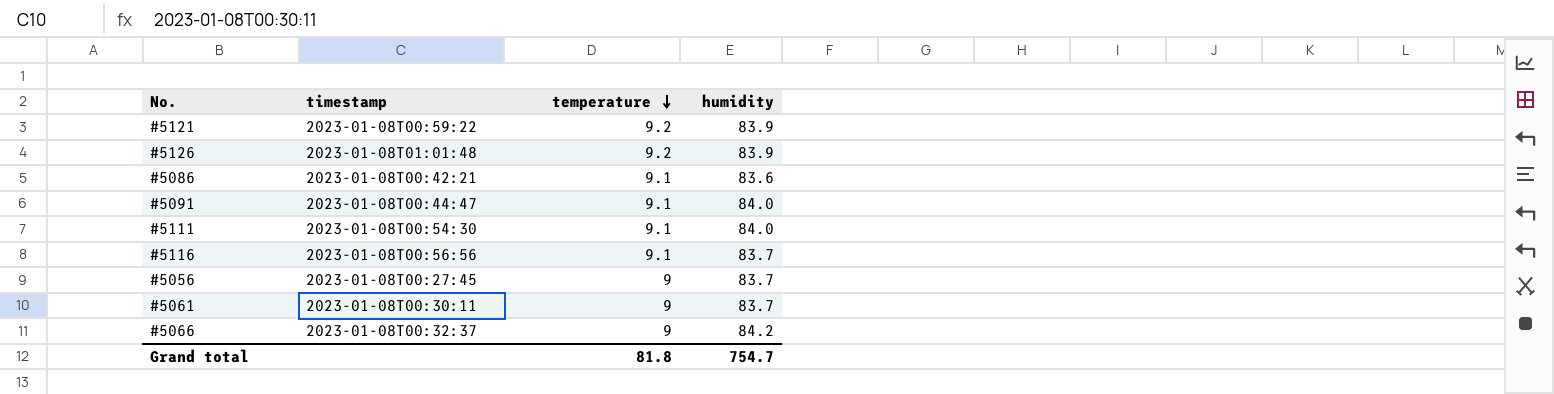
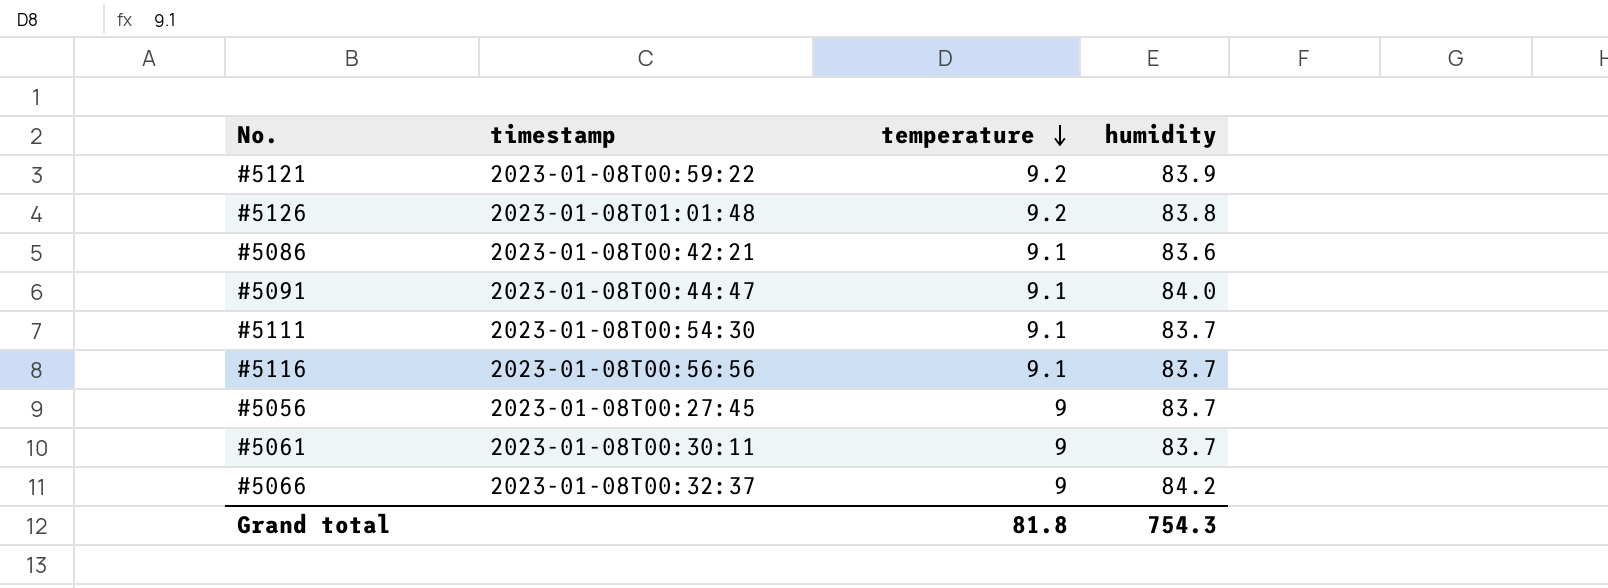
#5126 | humidity: 83.9 -> 83.8
#5111 | humidity: 84.0 -> 83.7
Grand total | humidity: 754.7 -> 754.3

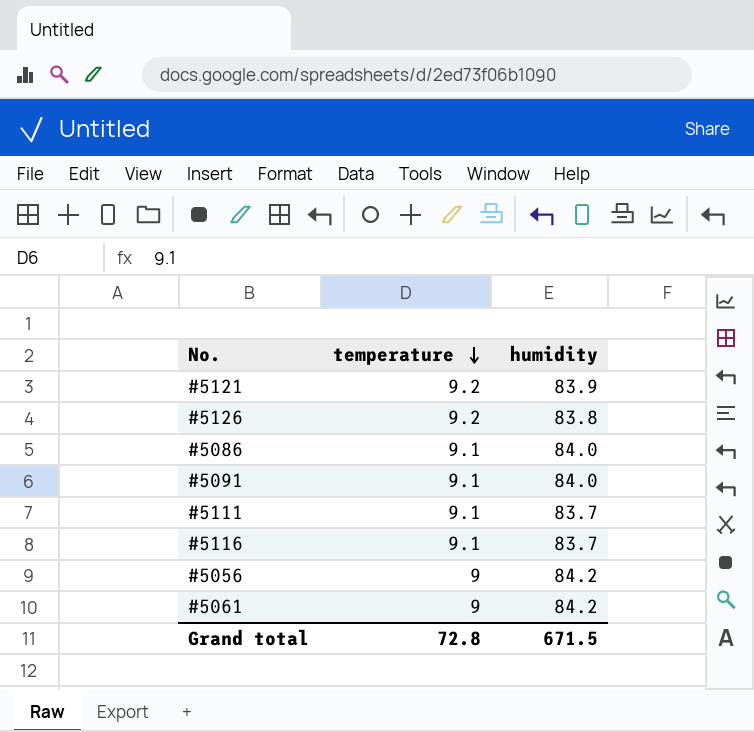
column timestamp | position: 2 -> none
row #5066: 2023-01-08T00:32:37 | 9 | 84.2 -> none
#5086 | humidity: 83.6 -> 84.0
#5056 | humidity: 83.7 -> 84.2
#5061 | humidity: 83.7 -> 84.2
Grand total | temperature: 81.8 -> 72.8
Grand total | humidity: 754.3 -> 671.5

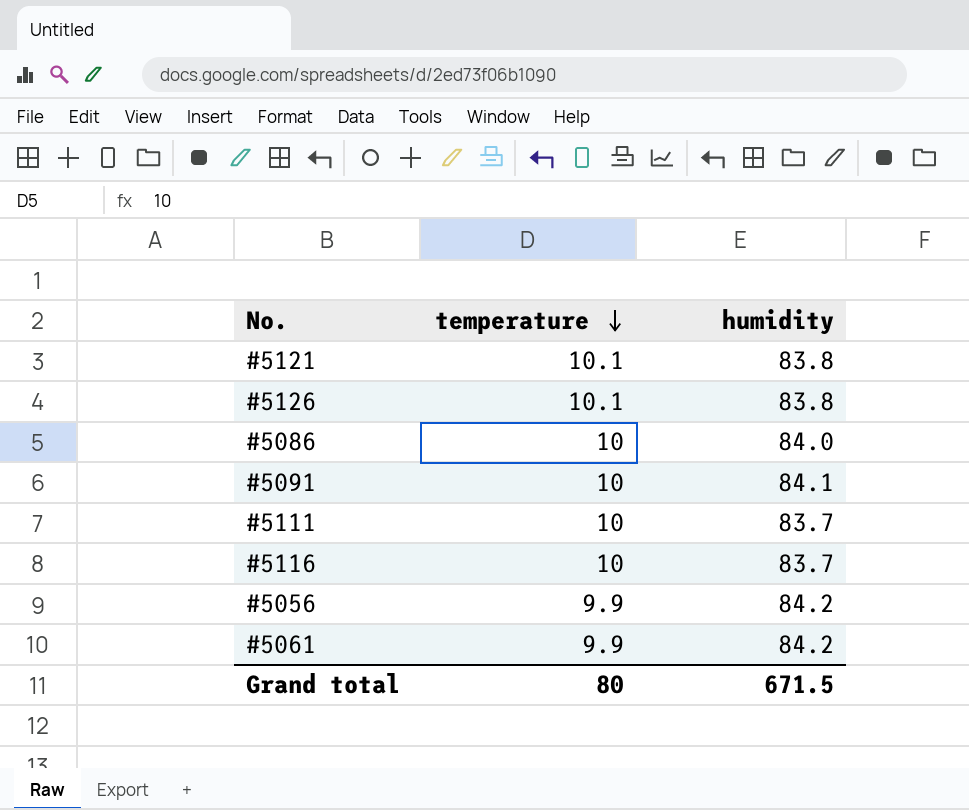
#5121 | temperature: 9.2 -> 10.1
#5121 | humidity: 83.9 -> 83.8
#5126 | temperature: 9.2 -> 10.1
#5086 | temperature: 9.1 -> 10
#5091 | temperature: 9.1 -> 10
#5091 | humidity: 84.0 -> 84.1
#5111 | temperature: 9.1 -> 10
#5116 | temperature: 9.1 -> 10
#5056 | temperature: 9 -> 9.9
#5061 | temperature: 9 -> 9.9
Grand total | temperature: 72.8 -> 80

